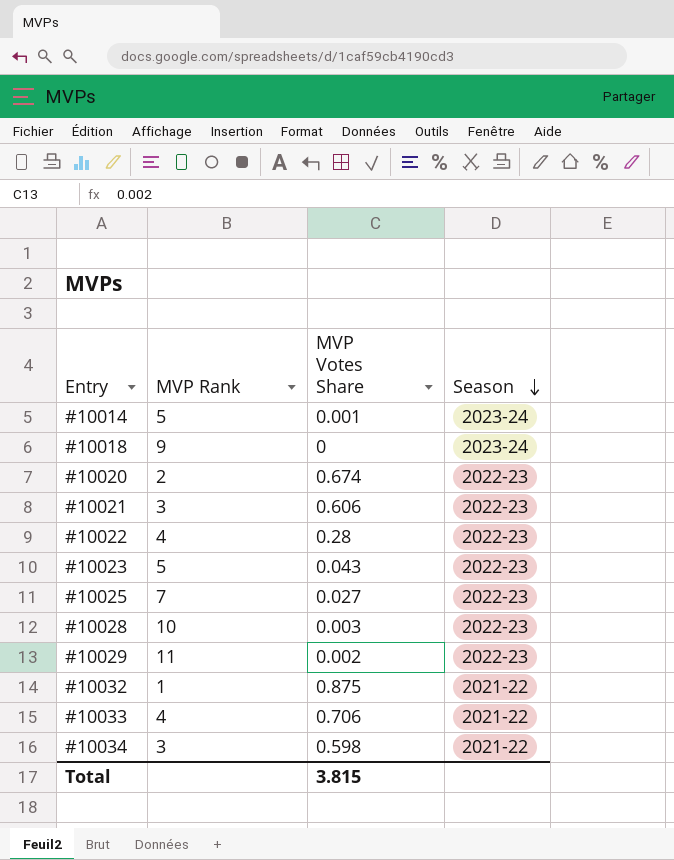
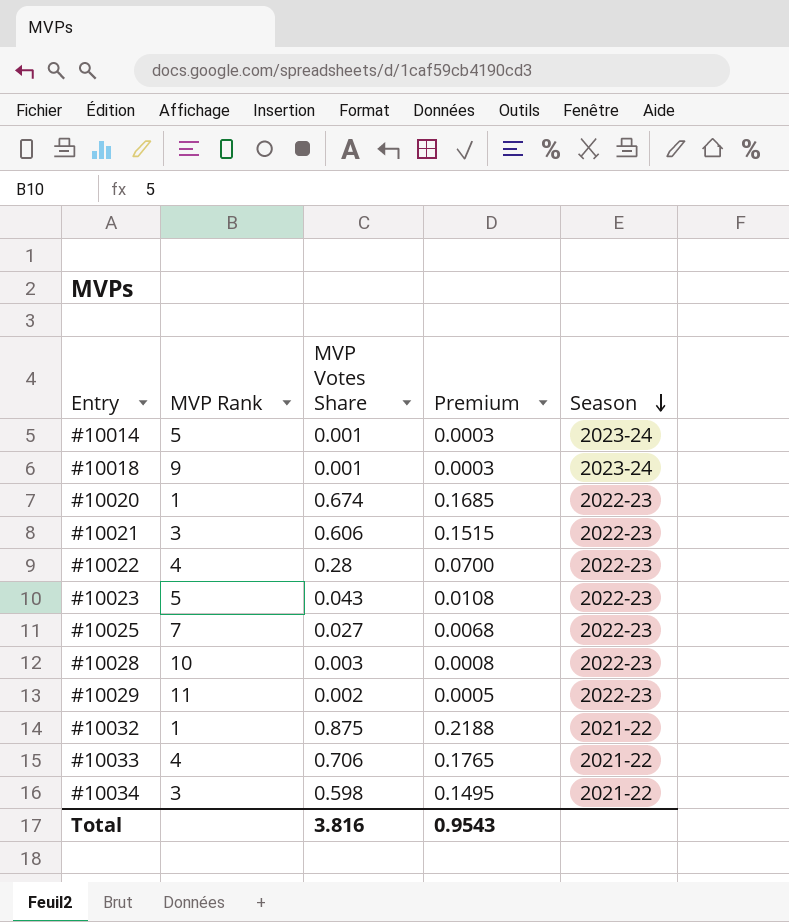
column Premium | formula: none -> [MVP Votes Share] * 0.25
#10018 | MVP Votes Share: 0 -> 0.001
#10020 | MVP Rank: 2 -> 1
Total | MVP Votes Share: 3.815 -> 3.816

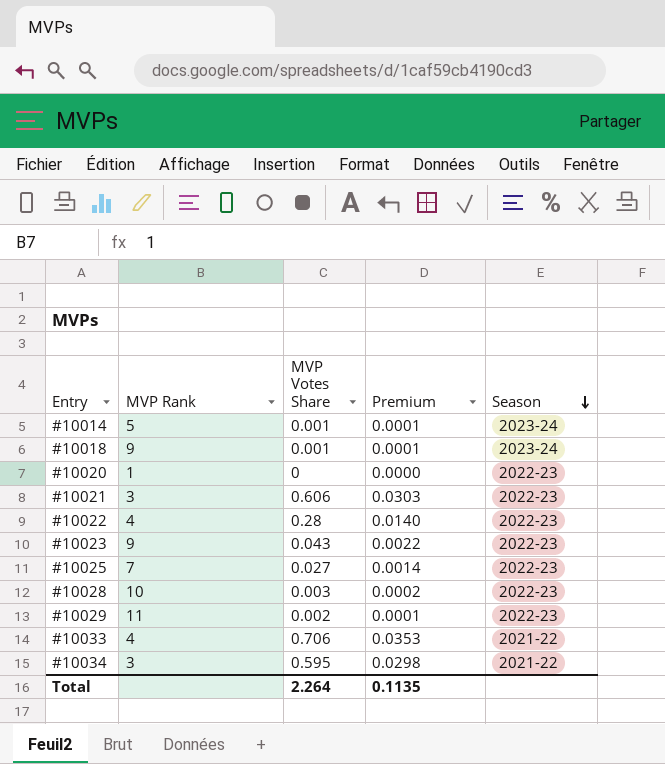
column Premium | formula: [MVP Votes Share] * 0.25 -> [MVP Votes Share] * 0.05
row #10032: 1 | 0.875 | 0.2188 | 2021-22 -> none
#10020 | MVP Votes Share: 0.674 -> 0
#10023 | MVP Rank: 5 -> 9
#10034 | MVP Votes Share: 0.598 -> 0.595
Total | MVP Votes Share: 3.816 -> 2.264
Total | Premium: 0.9543 -> 0.1135

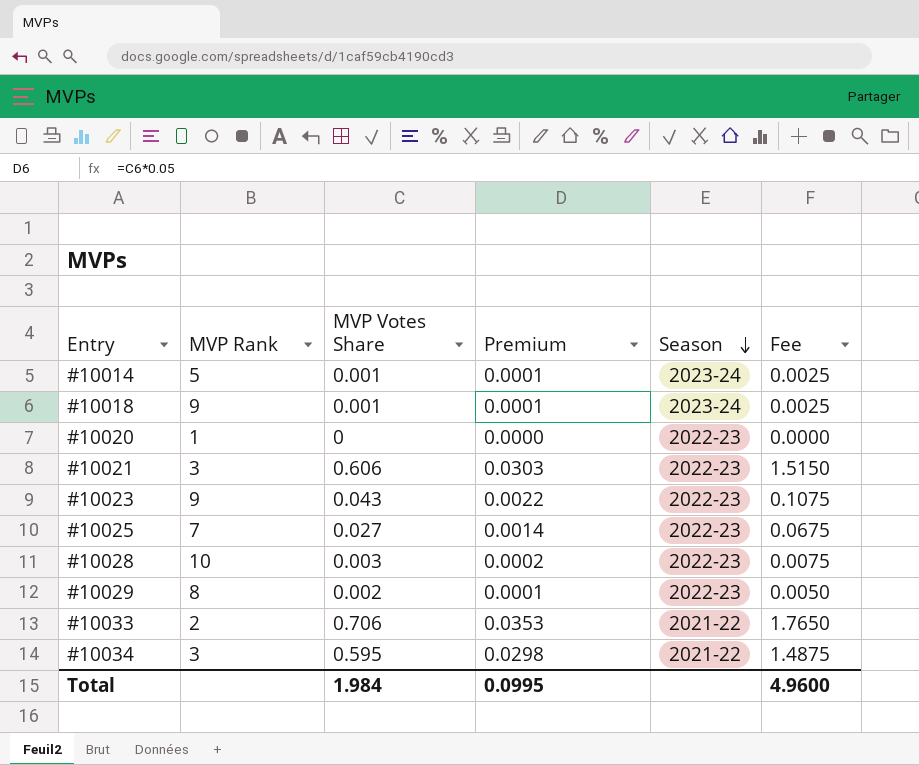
column Fee | formula: none -> [MVP Votes Share] * 2.5
row #10022: 4 | 0.28 | 0.0140 | 2022-23 -> none
#10029 | MVP Rank: 11 -> 8
#10033 | MVP Rank: 4 -> 2
Total | MVP Votes Share: 2.264 -> 1.984
Total | Premium: 0.1135 -> 0.0995

